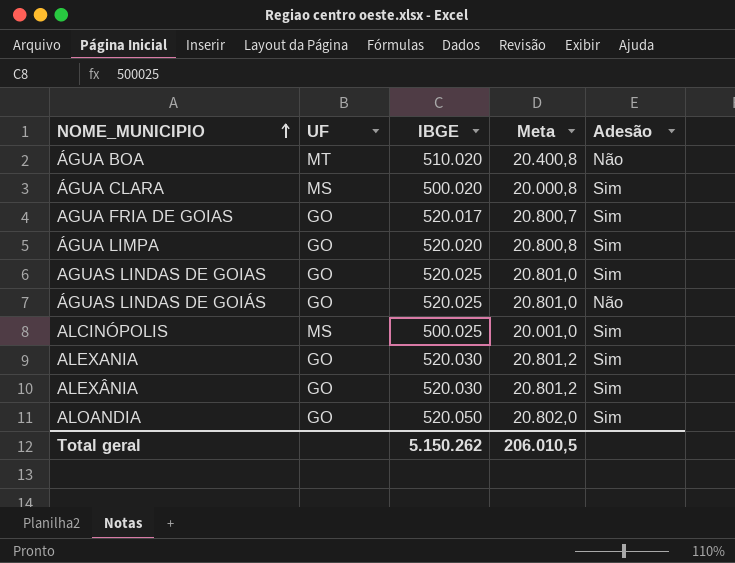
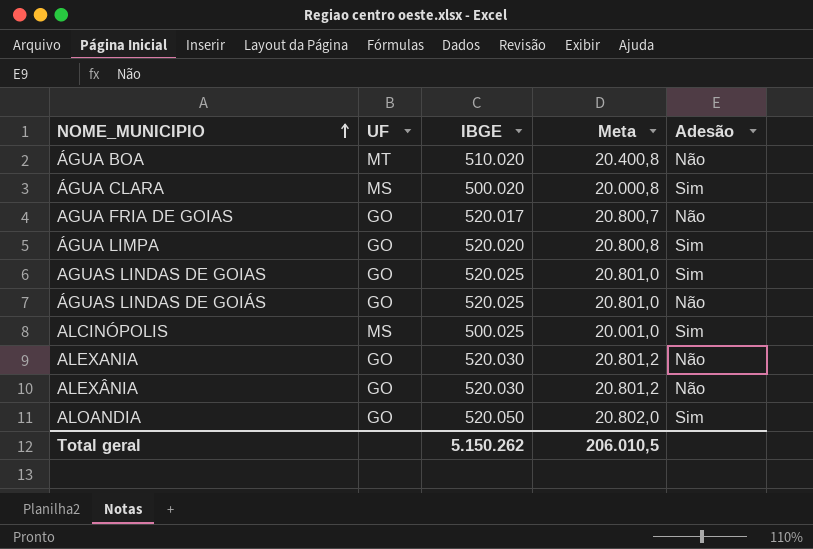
AGUA FRIA DE GOIAS | Adesão: Sim -> Não
ALEXANIA | Adesão: Sim -> Não
ALEXÂNIA | Adesão: Sim -> Não

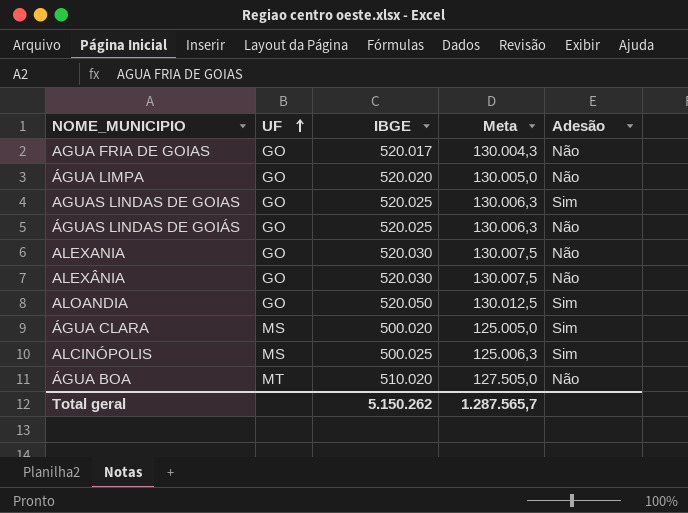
row order: NOME_MUNICIPIO ascending -> UF ascending
column Meta | formula: [IBGE] * 0,04 -> [IBGE] * 0,25
ÁGUA LIMPA | Adesão: Sim -> Não
Total geral | Meta: 206.010,5 -> 1.287.565,7

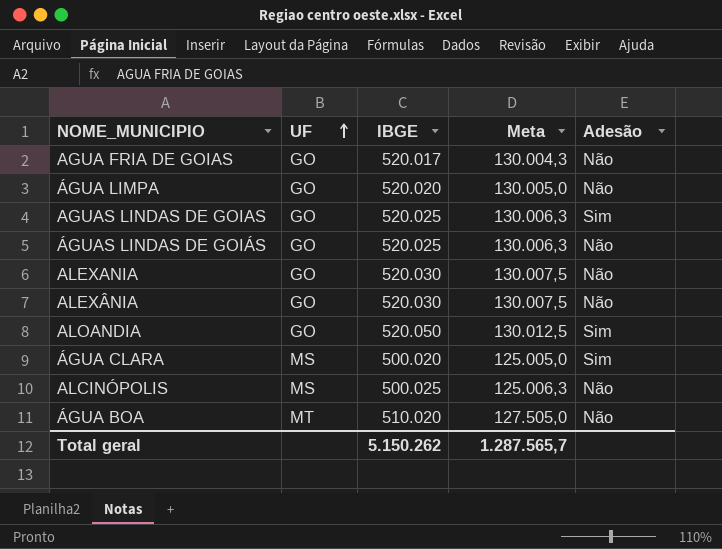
ALCINÓPOLIS | Adesão: Sim -> Não

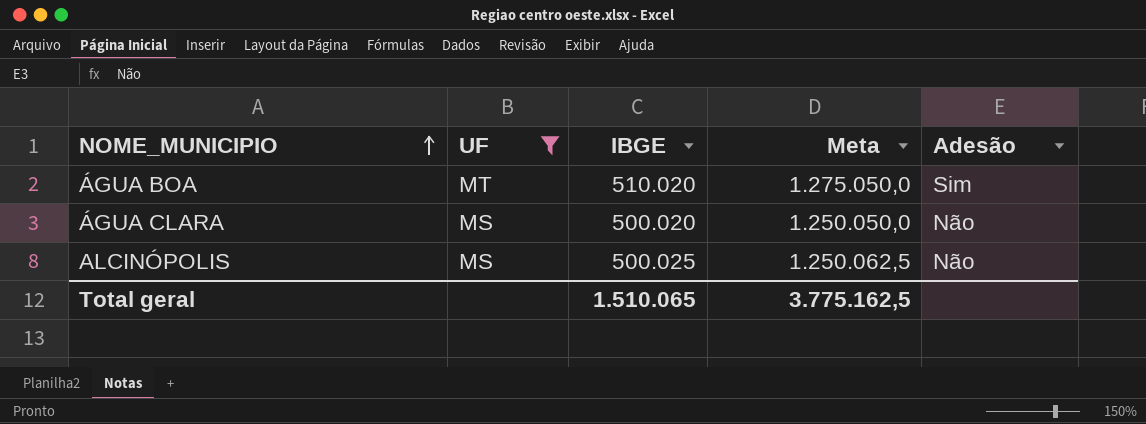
filter: none -> UF != GO
row order: UF ascending -> NOME_MUNICIPIO ascending
column Meta | formula: [IBGE] * 0,25 -> [IBGE] * 2,5
ÁGUA BOA | Adesão: Não -> Sim
ÁGUA CLARA | Adesão: Sim -> Não
Total geral | IBGE: 5.150.262 -> 1.510.065
Total geral | Meta: 1.287.565,7 -> 3.775.162,5

